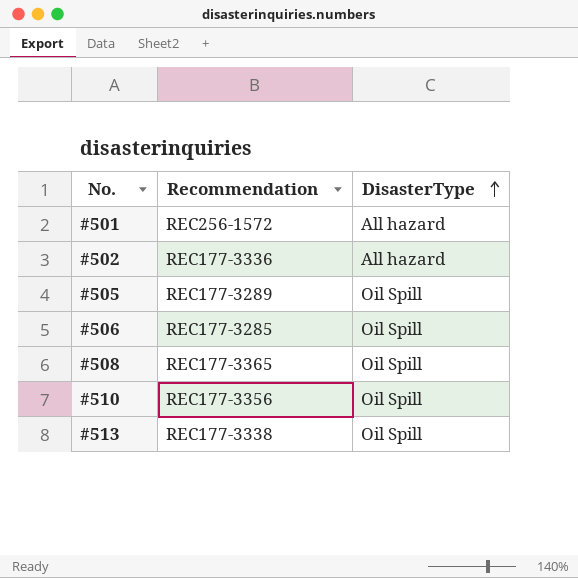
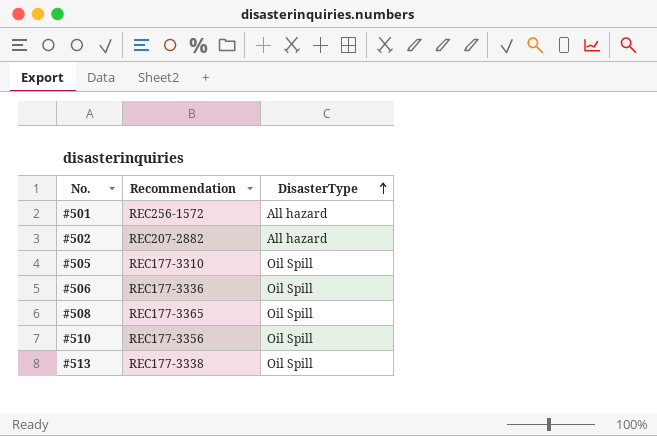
#502 | Recommendation: REC177-3336 -> REC207-2882
#505 | Recommendation: REC177-3289 -> REC177-3310
#506 | Recommendation: REC177-3285 -> REC177-3336

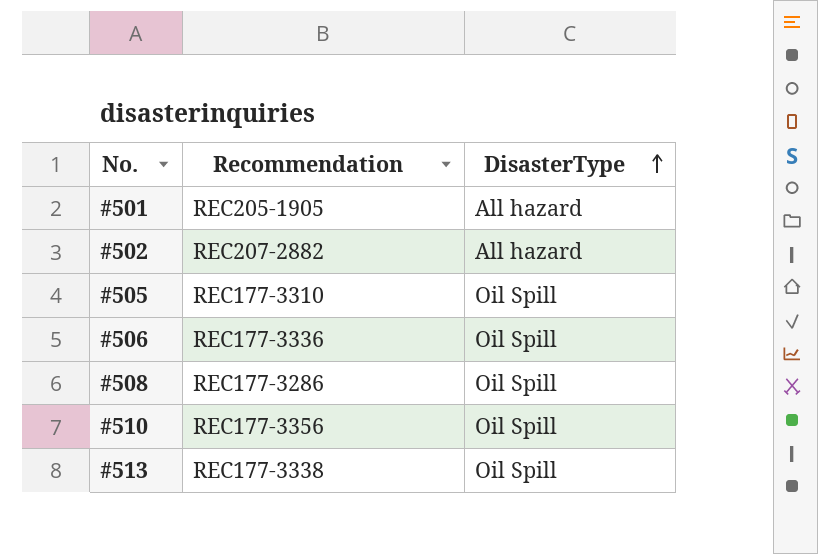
#501 | Recommendation: REC256-1572 -> REC205-1905
#508 | Recommendation: REC177-3365 -> REC177-3286

